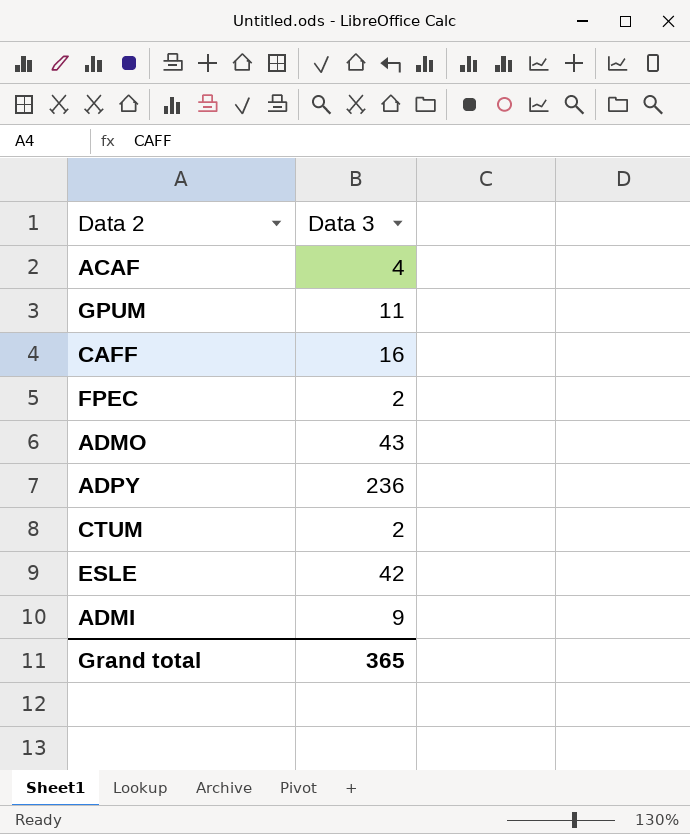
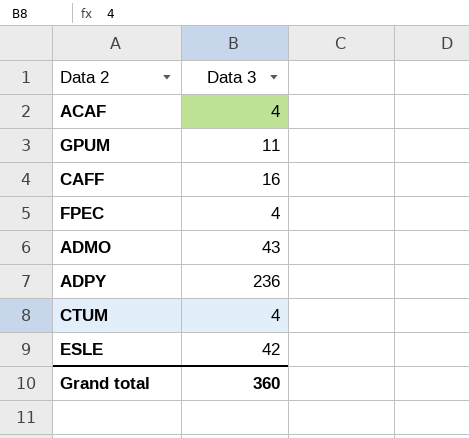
row ADMI: 9 -> none
FPEC | Data 3: 2 -> 4
CTUM | Data 3: 2 -> 4
Grand total | Data 3: 365 -> 360

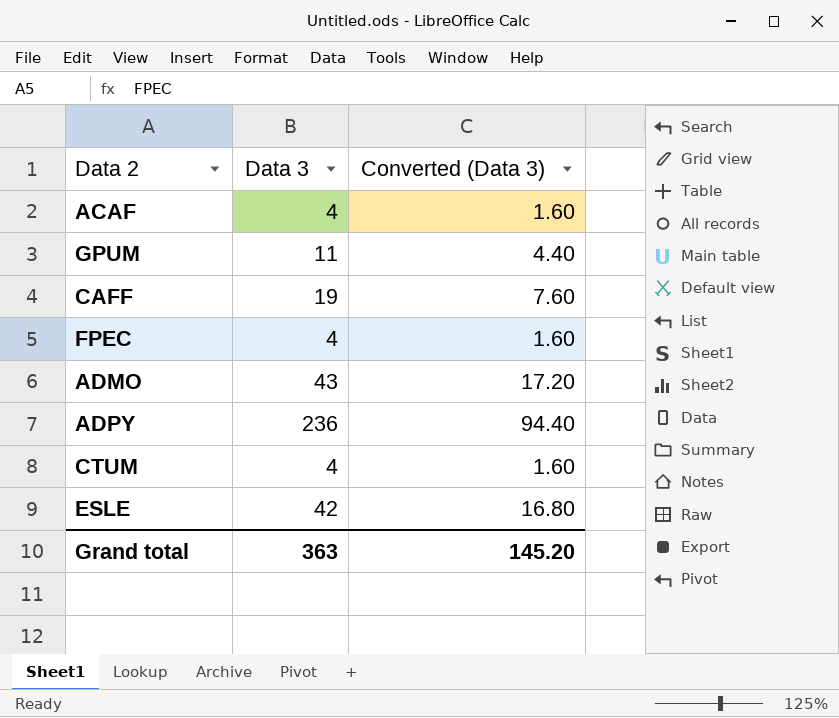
column Converted (Data 3) | formula: none -> [Data 3] * 0.4
CAFF | Data 3: 16 -> 19
Grand total | Data 3: 360 -> 363

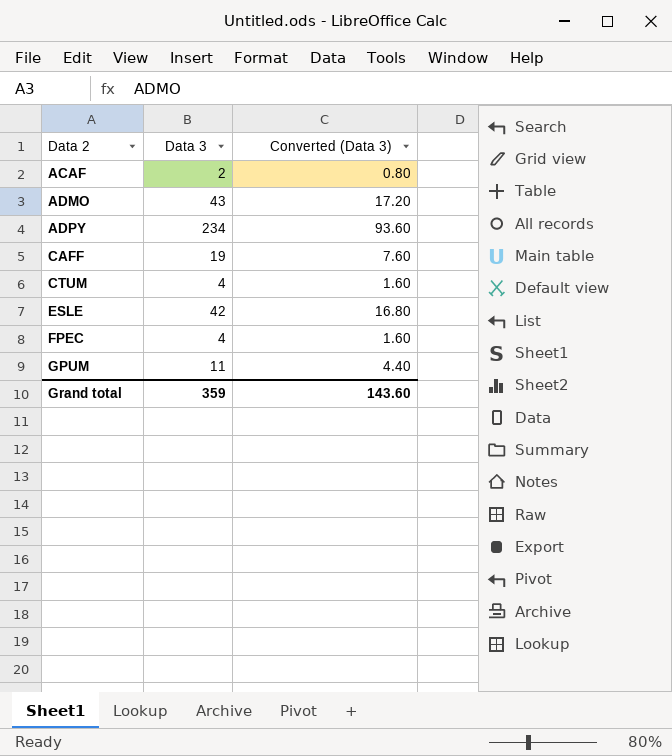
row order: none -> Data 2 ascending
ACAF | Data 3: 4 -> 2
ACAF | Converted (Data 3): 1.60 -> 0.80
ADPY | Data 3: 236 -> 234
ADPY | Converted (Data 3): 94.40 -> 93.60
Grand total | Data 3: 363 -> 359
Grand total | Converted (Data 3): 145.20 -> 143.60

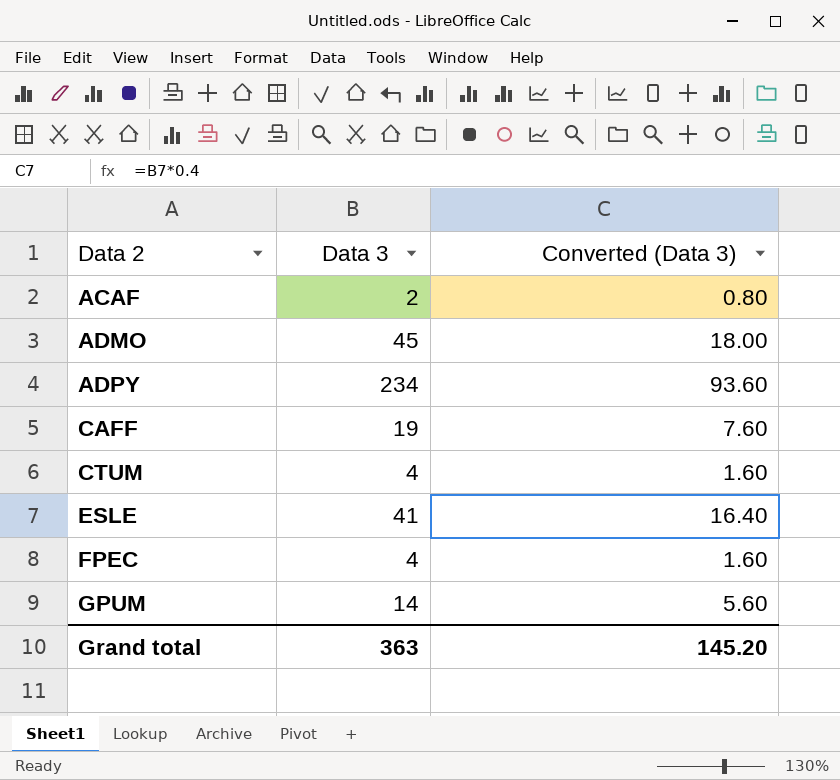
ADMO | Data 3: 43 -> 45
ADMO | Converted (Data 3): 17.20 -> 18.00
ESLE | Data 3: 42 -> 41
ESLE | Converted (Data 3): 16.80 -> 16.40
GPUM | Data 3: 11 -> 14
GPUM | Converted (Data 3): 4.40 -> 5.60
Grand total | Data 3: 359 -> 363
Grand total | Converted (Data 3): 143.60 -> 145.20

